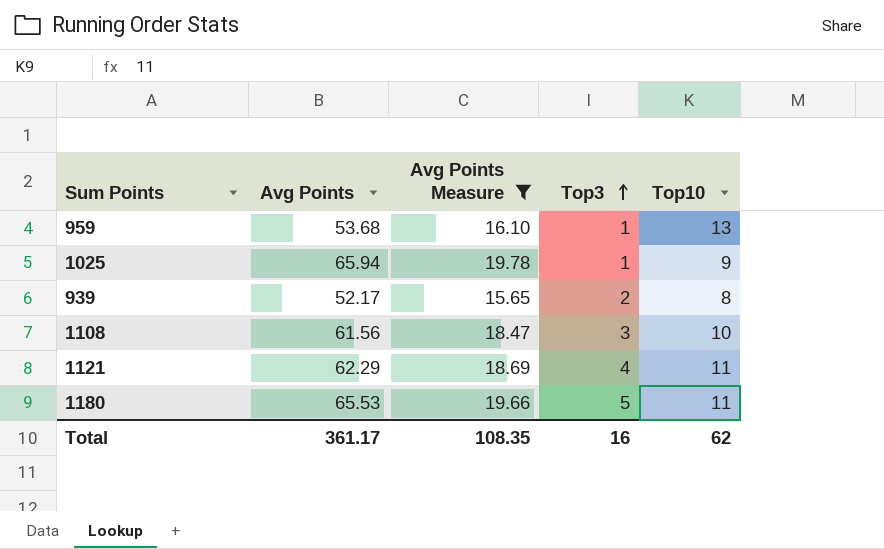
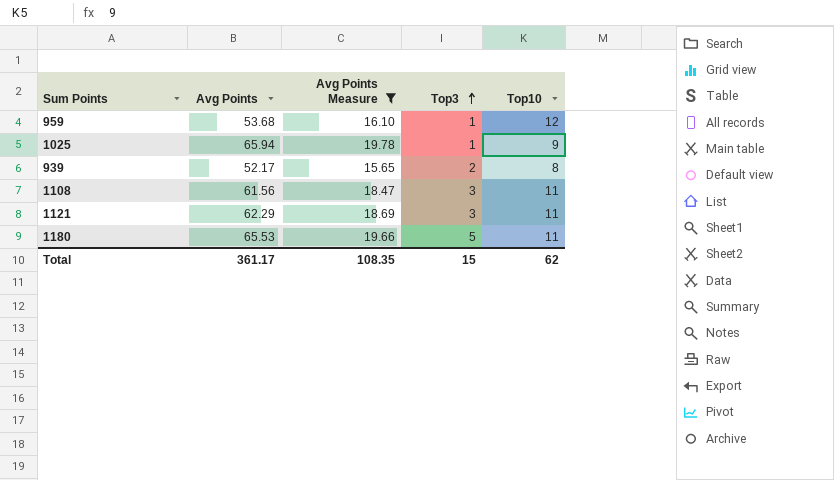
959 | Top10: 13 -> 12
1108 | Top10: 10 -> 11
1121 | Top3: 4 -> 3
Total | Top3: 16 -> 15

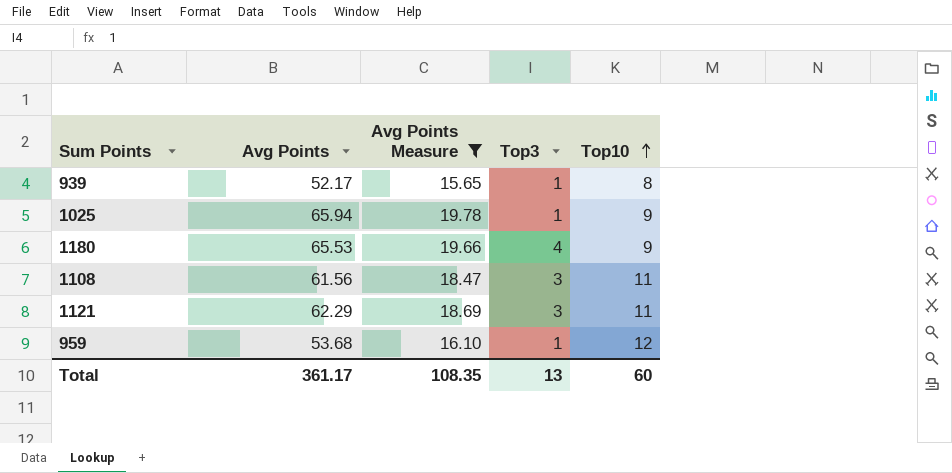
row order: Top3 ascending -> Top10 ascending
939 | Top3: 2 -> 1
1180 | Top3: 5 -> 4
1180 | Top10: 11 -> 9
Total | Top3: 15 -> 13
Total | Top10: 62 -> 60

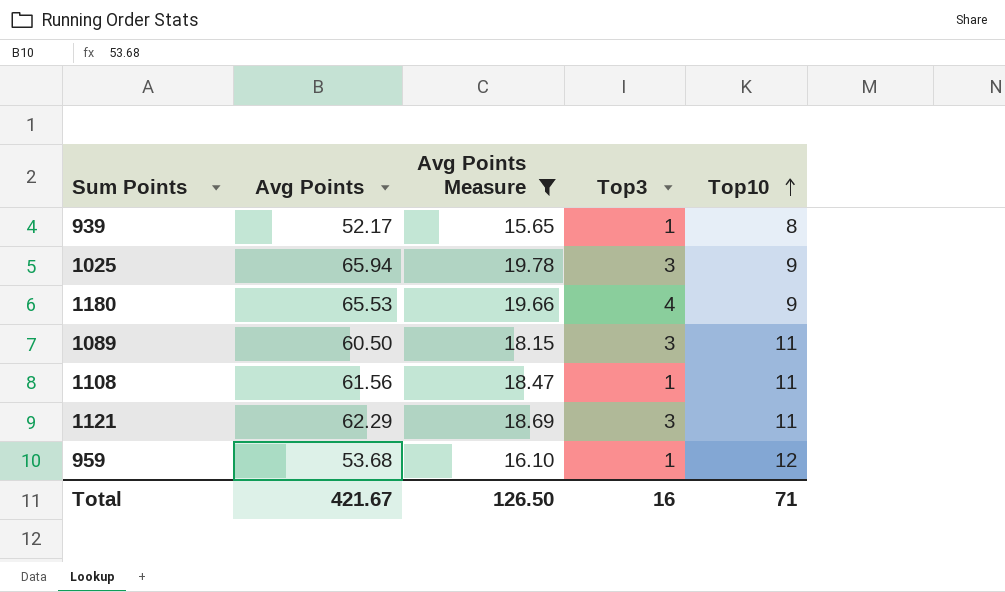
1025 | Top3: 1 -> 3
row 1089: none -> 60.50 | 18.15 | 3 | 11
1108 | Top3: 3 -> 1
Total | Avg Points: 361.17 -> 421.67
Total | Avg Points Measure: 108.35 -> 126.50
Total | Top3: 13 -> 16
Total | Top10: 60 -> 71

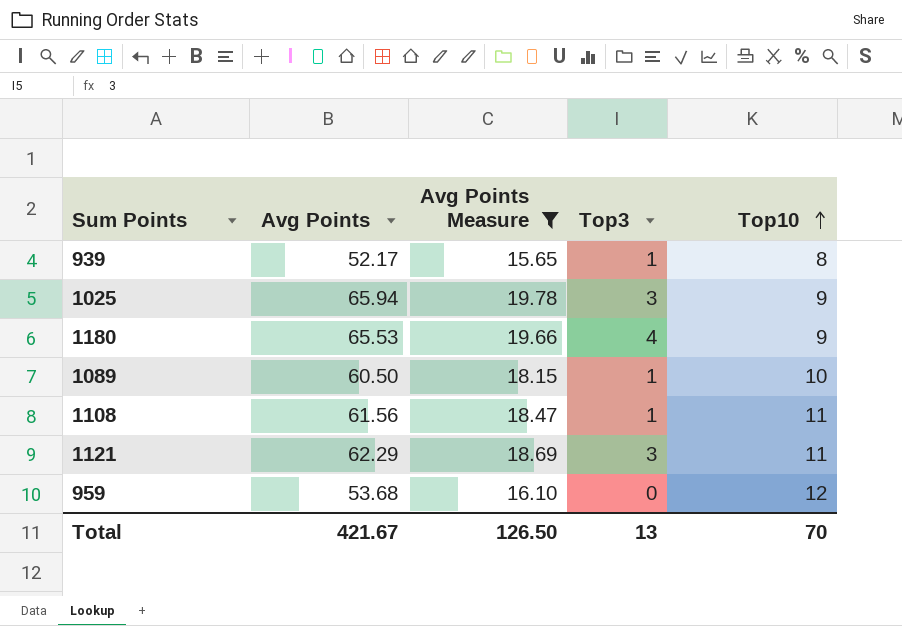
1089 | Top3: 3 -> 1
1089 | Top10: 11 -> 10
959 | Top3: 1 -> 0
Total | Top3: 16 -> 13
Total | Top10: 71 -> 70

